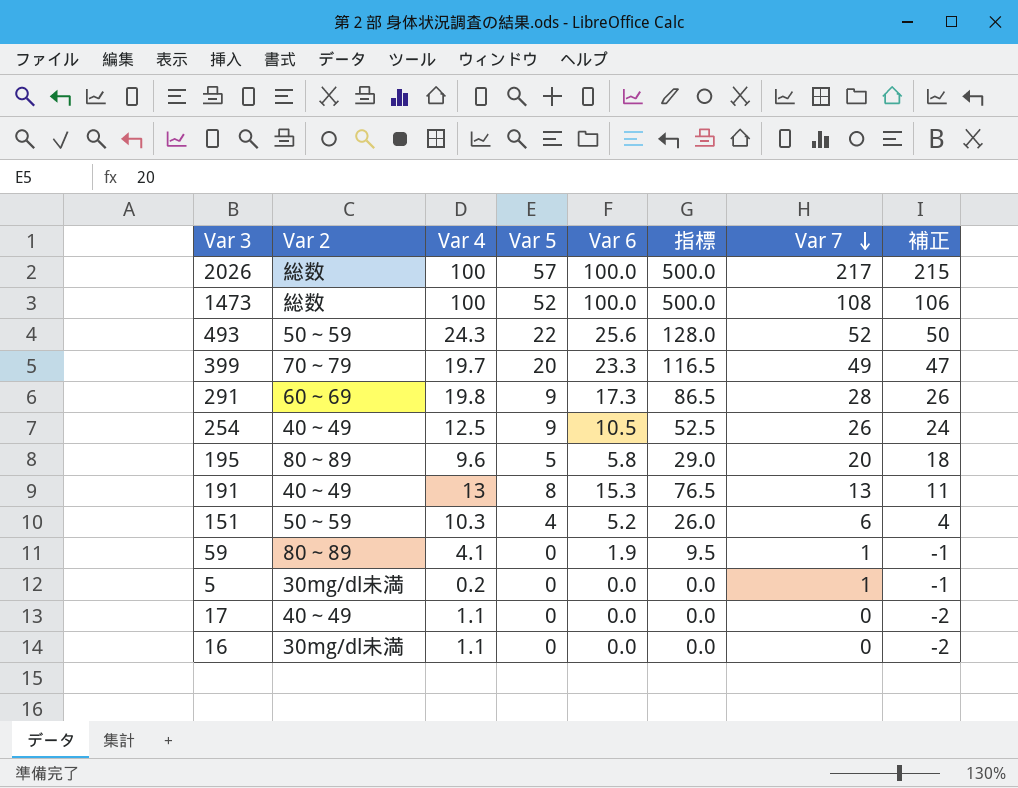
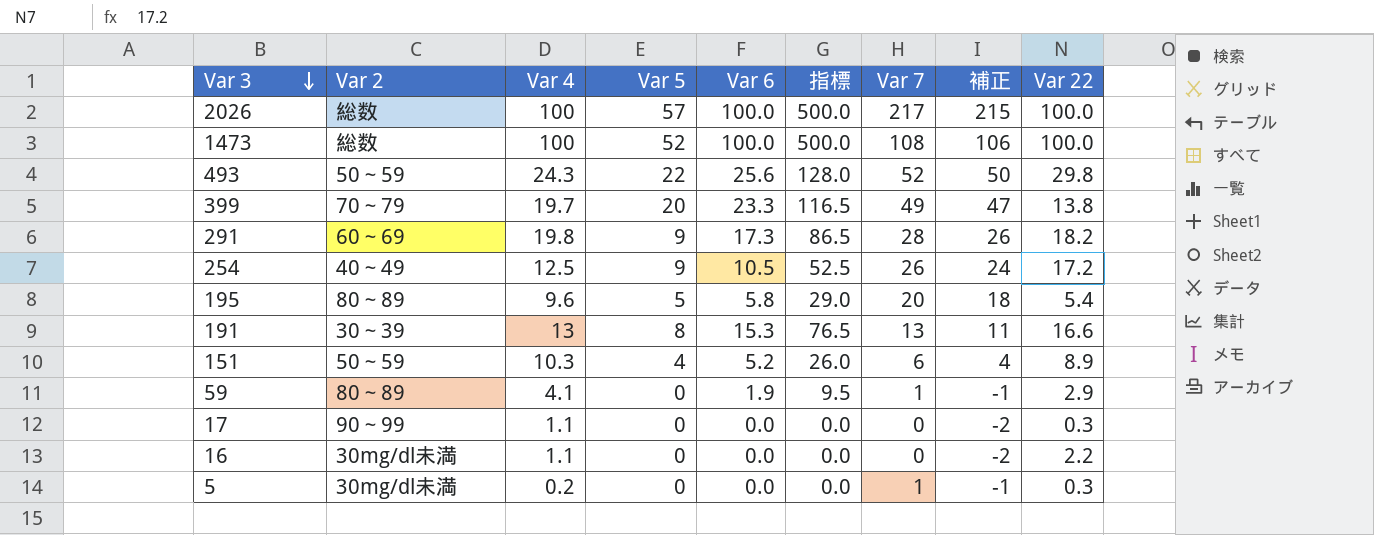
row order: Var 7 descending -> Var 3 descending
column Var 22 | position: none -> 9
191 | Var 2: 40～49 -> 30～39
17 | Var 2: 40～49 -> 90～99

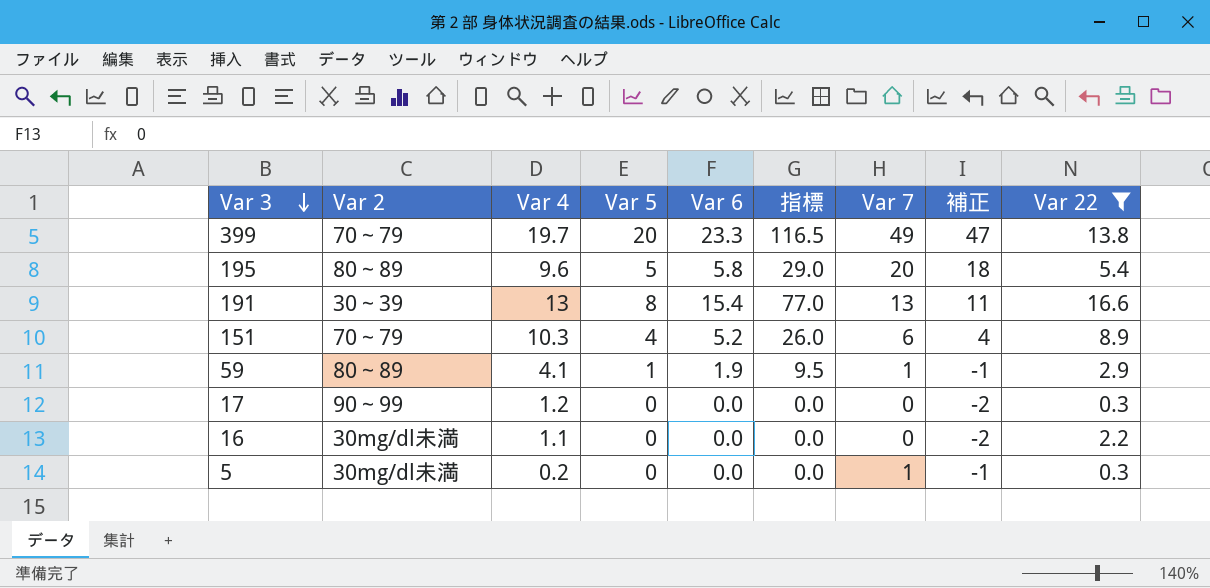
filter: none -> Var 22 <= 16.6
191 | Var 6: 15.3 -> 15.4
191 | 指標: 76.5 -> 77.0
151 | Var 2: 50～59 -> 70～79
59 | Var 5: 0 -> 1
17 | Var 4: 1.1 -> 1.2

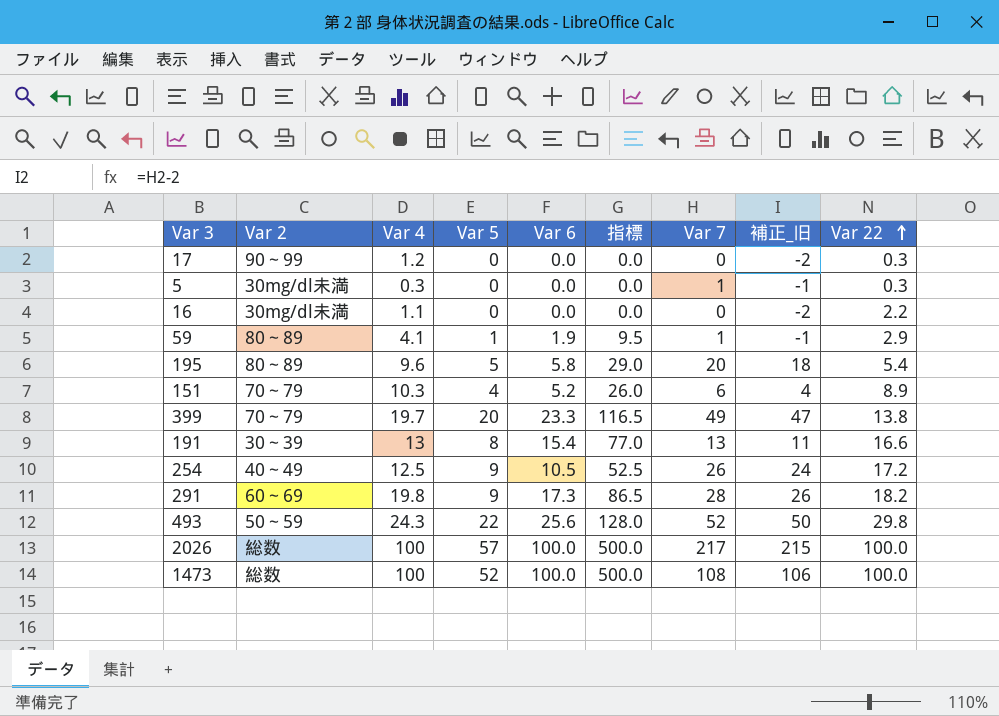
filter: Var 22 <= 16.6 -> none
row order: Var 3 descending -> Var 22 ascending
column name: 補正 -> 補正_旧
5 | Var 4: 0.2 -> 0.3

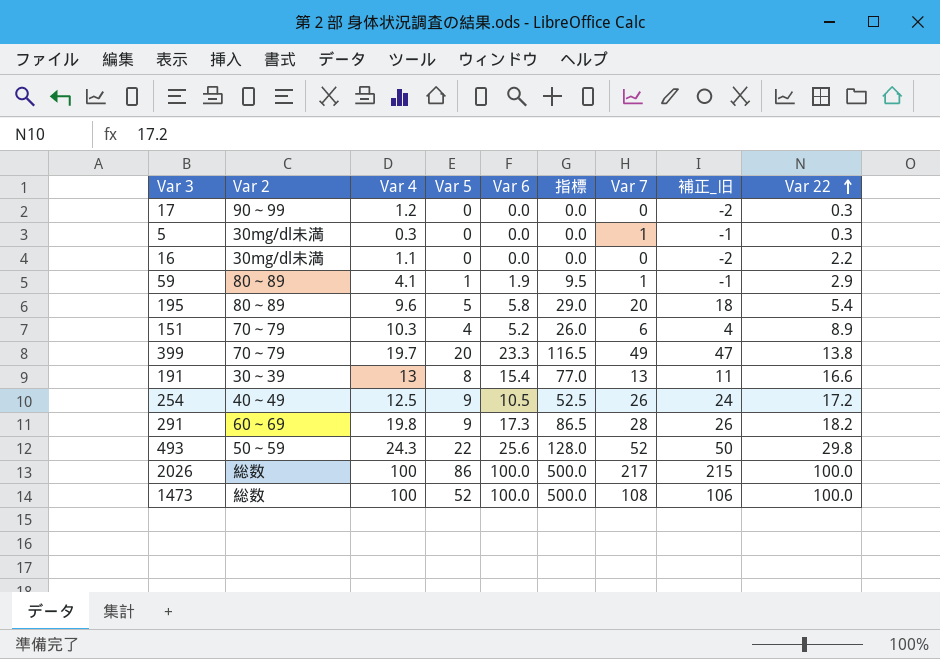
2026 | Var 5: 57 -> 86

